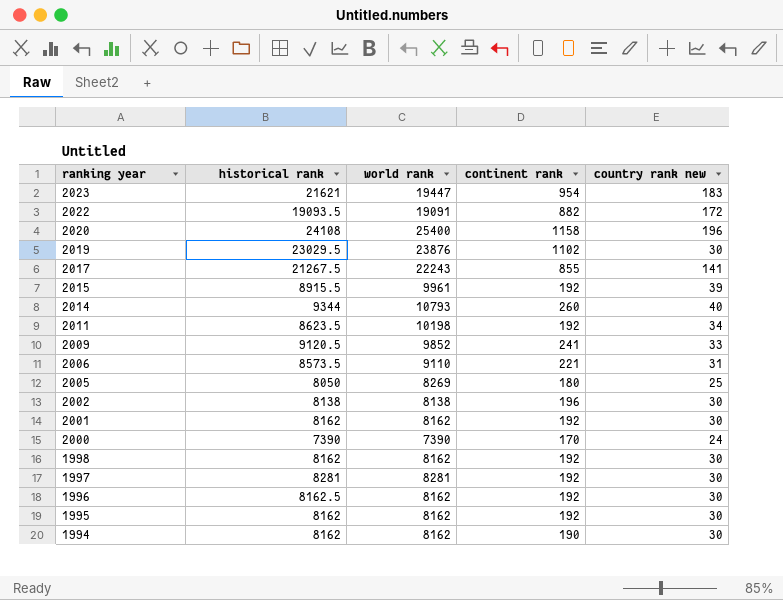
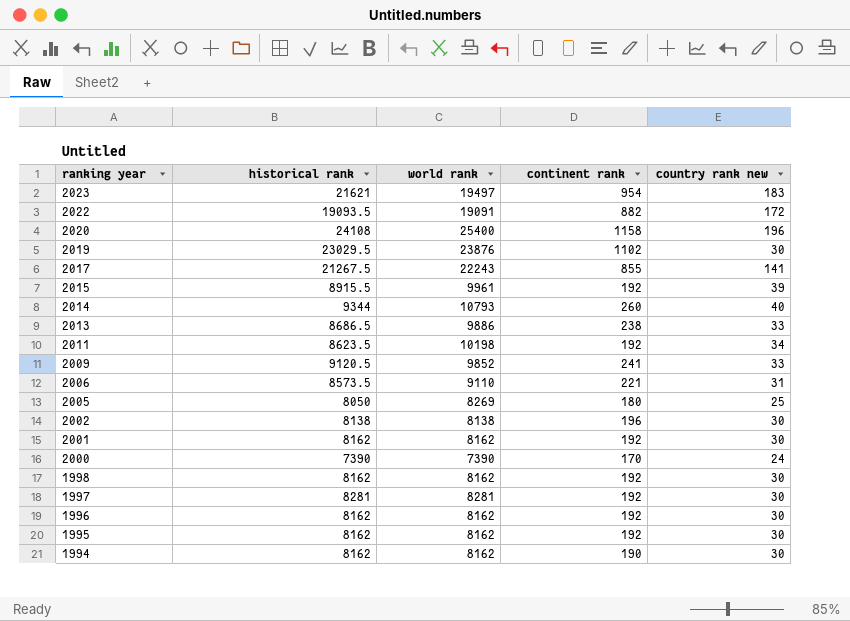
2023 | world rank: 19447 -> 19497
row 2013: none -> 8686.5 | 9886 | 238 | 33
1996 | historical rank: 8162.5 -> 8162

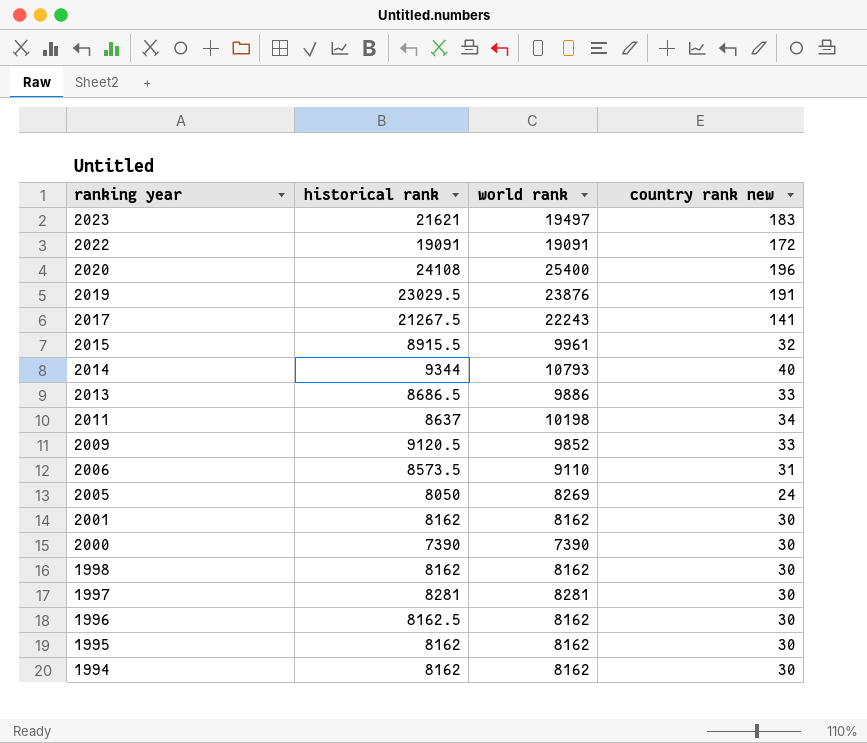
column continent rank | position: 4 -> none
row 2002: 8138 | 8138 | 196 | 30 -> none
2022 | historical rank: 19093.5 -> 19091
2019 | country rank new: 30 -> 191
2015 | country rank new: 39 -> 32
2011 | historical rank: 8623.5 -> 8637
2005 | country rank new: 25 -> 24
2000 | country rank new: 24 -> 30
1996 | historical rank: 8162 -> 8162.5

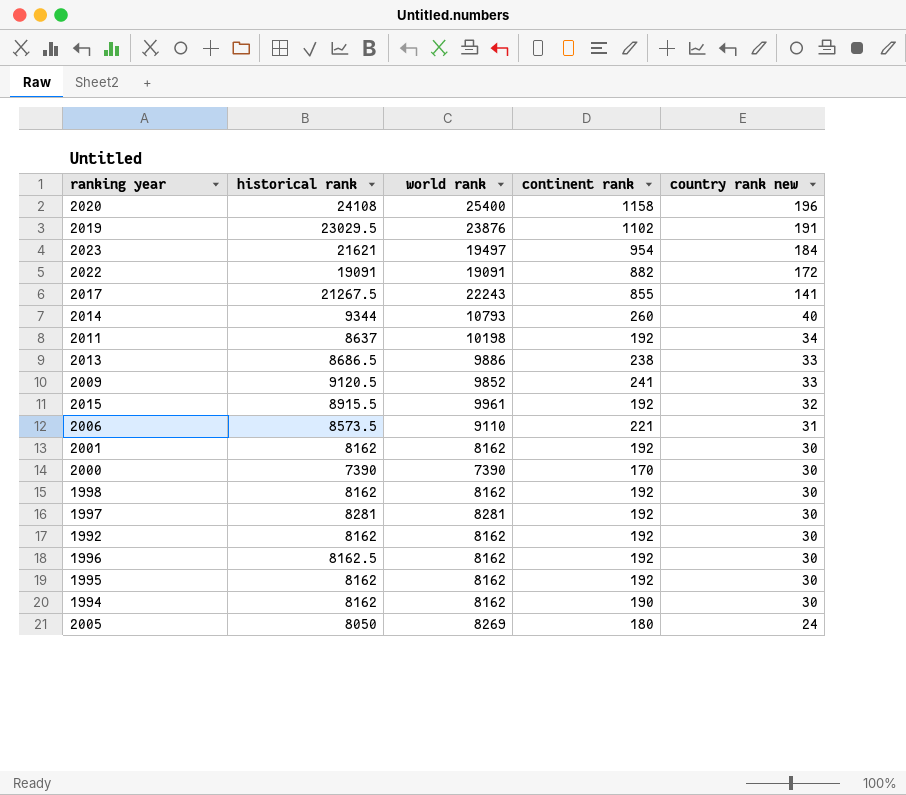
row order: ranking year descending -> country rank new descending
column continent rank | position: none -> 4
2023 | country rank new: 183 -> 184
row 1992: none -> 8162 | 8162 | 192 | 30

